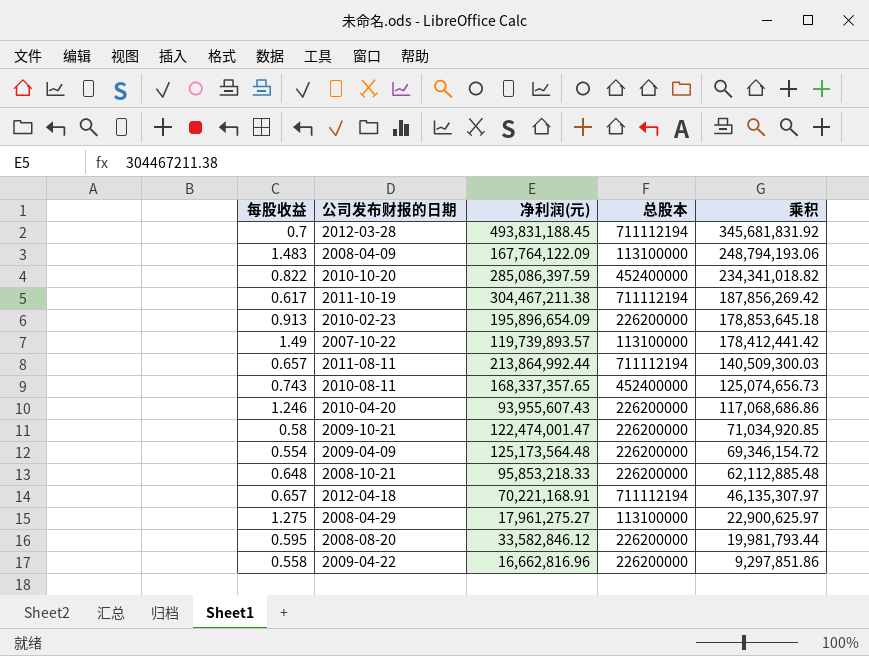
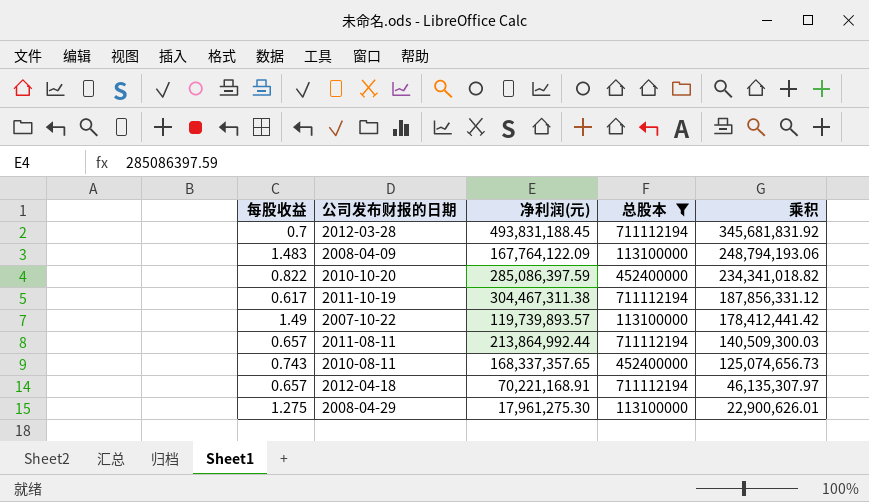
filter: none -> 总股本 != 226200000
2011-10-19 | 净利润(元): 304,467,211.38 -> 304,467,311.38
2011-10-19 | 乘积: 187,856,269.42 -> 187,856,331.12
2008-04-29 | 净利润(元): 17,961,275.27 -> 17,961,275.30
2008-04-29 | 乘积: 22,900,625.97 -> 22,900,626.01

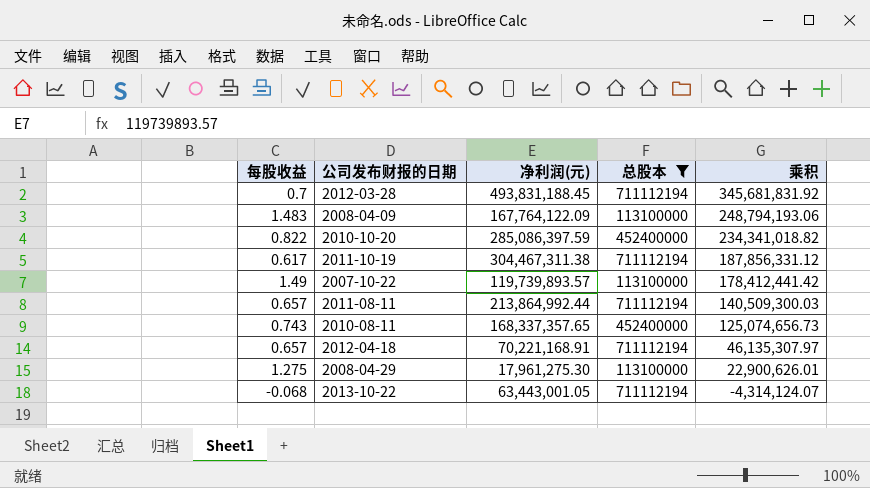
row 2013-10-22: none -> -0.068 | 63,443,001.05 | 711112194 | -4,314,124.07

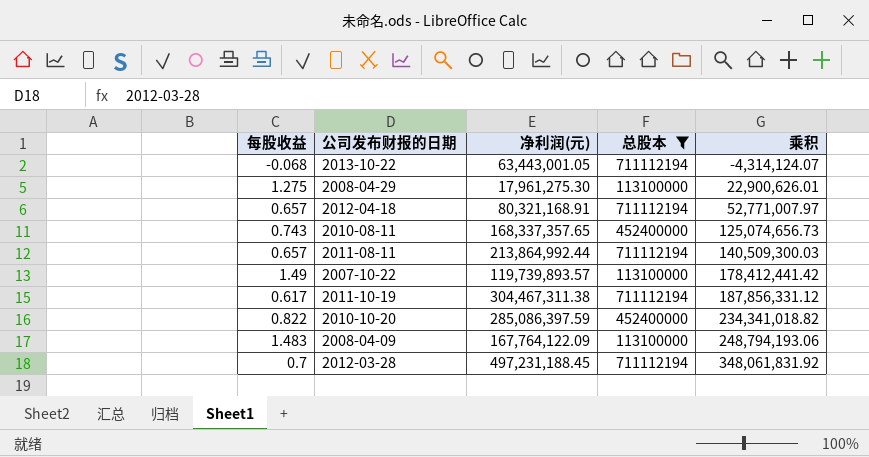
row order: 乘积 descending -> 乘积 ascending
2012-04-18 | 净利润(元): 70,221,168.91 -> 80,321,168.91
2012-04-18 | 乘积: 46,135,307.97 -> 52,771,007.97
2012-03-28 | 净利润(元): 493,831,188.45 -> 497,231,188.45
2012-03-28 | 乘积: 345,681,831.92 -> 348,061,831.92

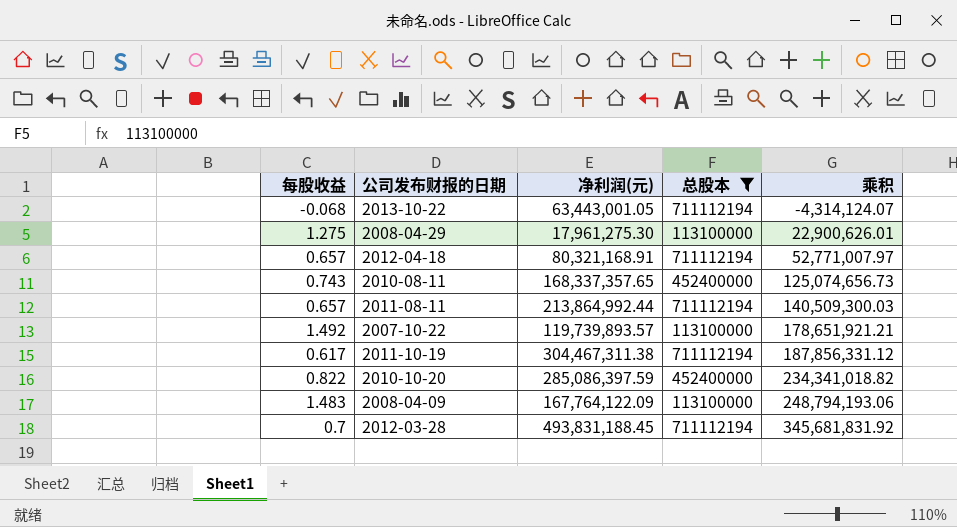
2007-10-22 | 每股收益: 1.49 -> 1.492
2007-10-22 | 乘积: 178,412,441.42 -> 178,651,921.21
2012-03-28 | 净利润(元): 497,231,188.45 -> 493,831,188.45
2012-03-28 | 乘积: 348,061,831.92 -> 345,681,831.92

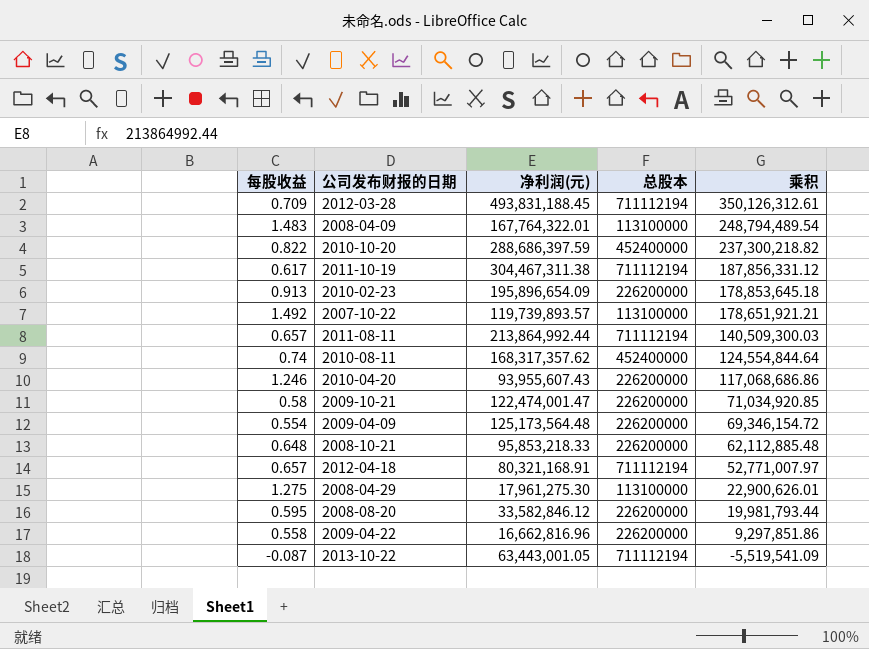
filter: 总股本 != 226200000 -> none
row order: 乘积 ascending -> 乘积 descending
2012-03-28 | 每股收益: 0.7 -> 0.709
2012-03-28 | 乘积: 345,681,831.92 -> 350,126,312.61
2008-04-09 | 净利润(元): 167,764,122.09 -> 167,764,322.01
2008-04-09 | 乘积: 248,794,193.06 -> 248,794,489.54
2010-10-20 | 净利润(元): 285,086,397.59 -> 288,686,397.59
2010-10-20 | 乘积: 234,341,018.82 -> 237,300,218.82
2010-08-11 | 每股收益: 0.743 -> 0.74
2010-08-11 | 净利润(元): 168,337,357.65 -> 168,317,357.62
2010-08-11 | 乘积: 125,074,656.73 -> 124,554,844.64
2013-10-22 | 每股收益: -0.068 -> -0.087
2013-10-22 | 乘积: -4,314,124.07 -> -5,519,541.09

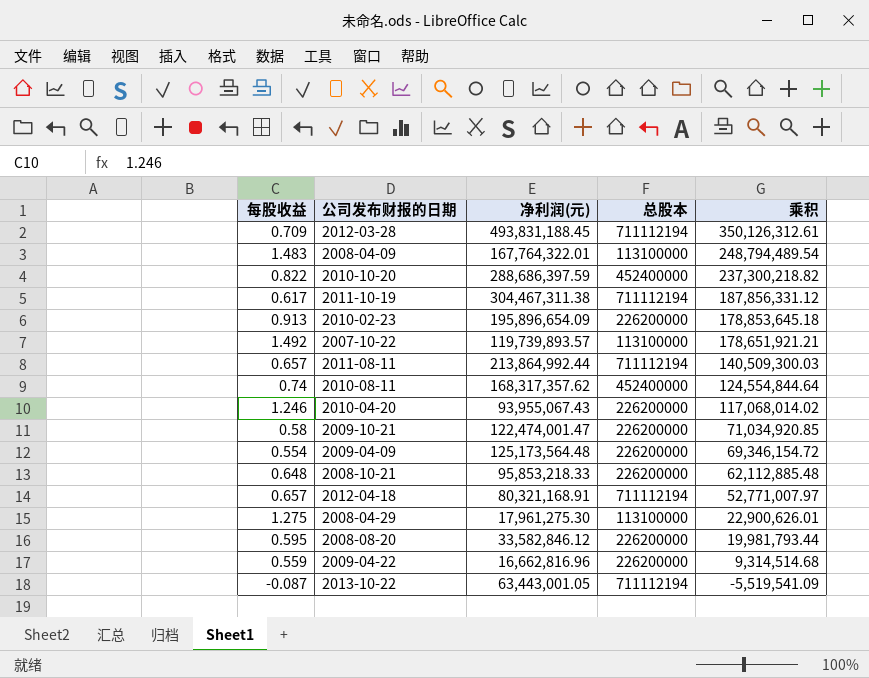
2010-04-20 | 净利润(元): 93,955,607.43 -> 93,955,067.43
2010-04-20 | 乘积: 117,068,686.86 -> 117,068,014.02
2009-04-22 | 每股收益: 0.558 -> 0.559
2009-04-22 | 乘积: 9,297,851.86 -> 9,314,514.68

